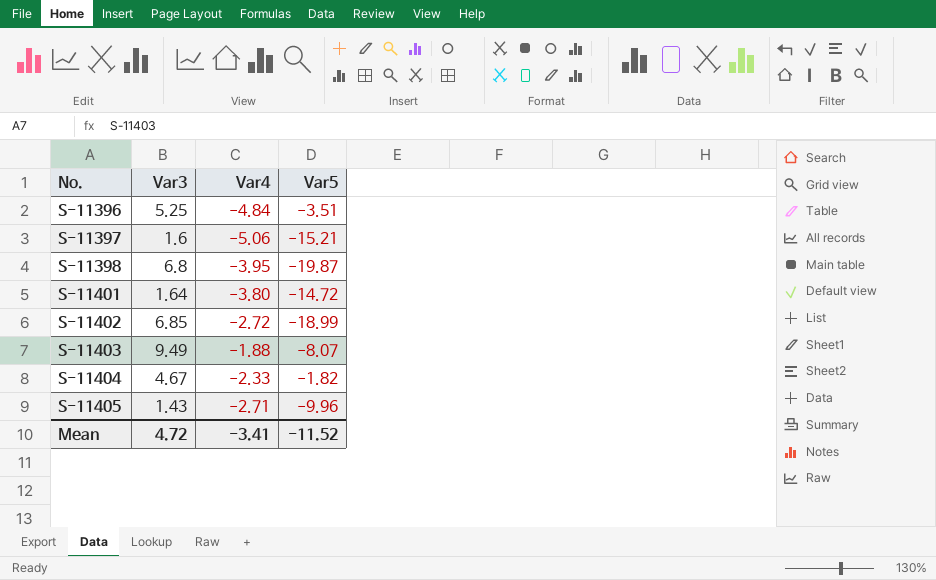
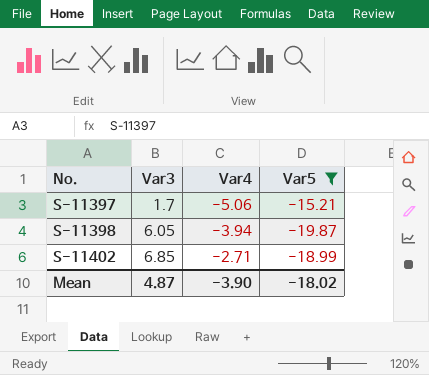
filter: none -> Var5 <= -15.21
S-11397 | Var3: 1.6 -> 1.7
S-11398 | Var3: 6.8 -> 6.05
S-11398 | Var4: -3.95 -> -3.94
S-11402 | Var4: -2.72 -> -2.71
Mean | Var3: 4.72 -> 4.87
Mean | Var4: -3.41 -> -3.90
Mean | Var5: -11.52 -> -18.02

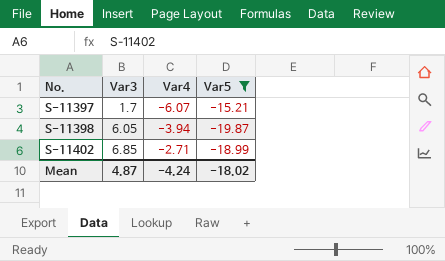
S-11397 | Var4: -5.06 -> -6.07
Mean | Var4: -3.90 -> -4.24

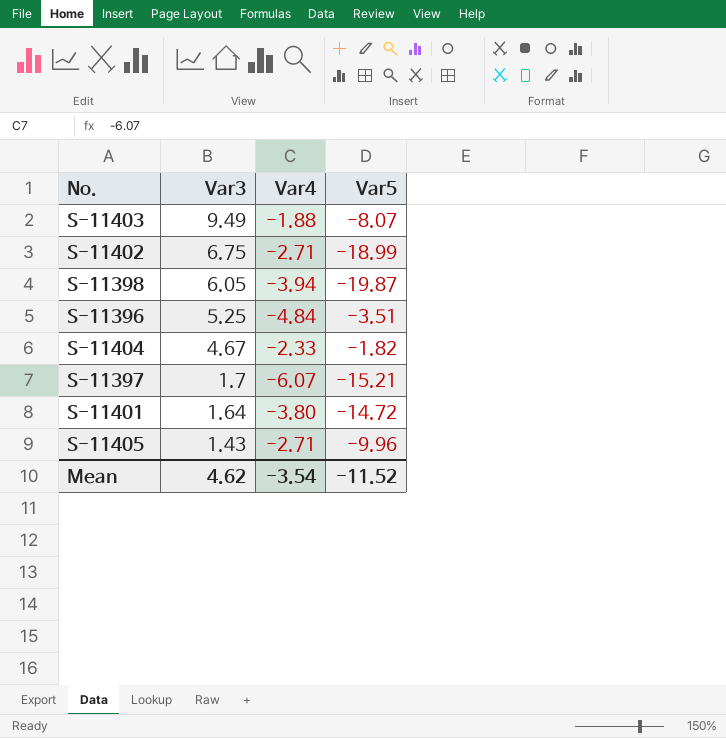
filter: Var5 <= -15.21 -> none
row order: No. ascending -> Var3 descending
S-11402 | Var3: 6.85 -> 6.75
Mean | Var3: 4.87 -> 4.62
Mean | Var4: -4.24 -> -3.54
Mean | Var5: -18.02 -> -11.52

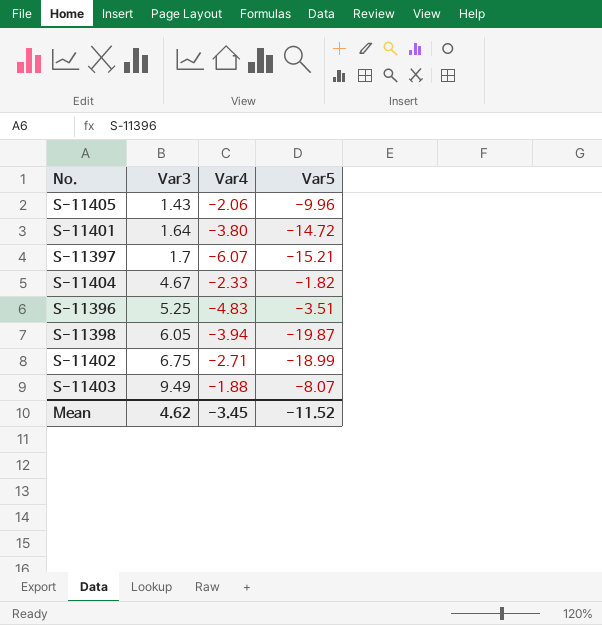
row order: Var3 descending -> Var3 ascending
S-11405 | Var4: -2.71 -> -2.06
S-11396 | Var4: -4.84 -> -4.83
Mean | Var4: -3.54 -> -3.45

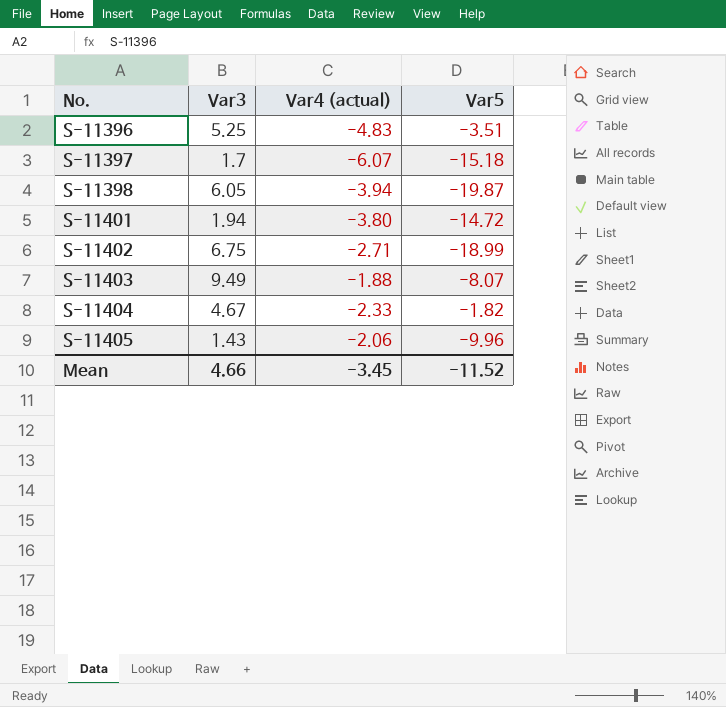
row order: Var3 ascending -> No. ascending
column name: Var4 -> Var4 (actual)
S-11397 | Var5: -15.21 -> -15.18
S-11401 | Var3: 1.64 -> 1.94
Mean | Var3: 4.62 -> 4.66

